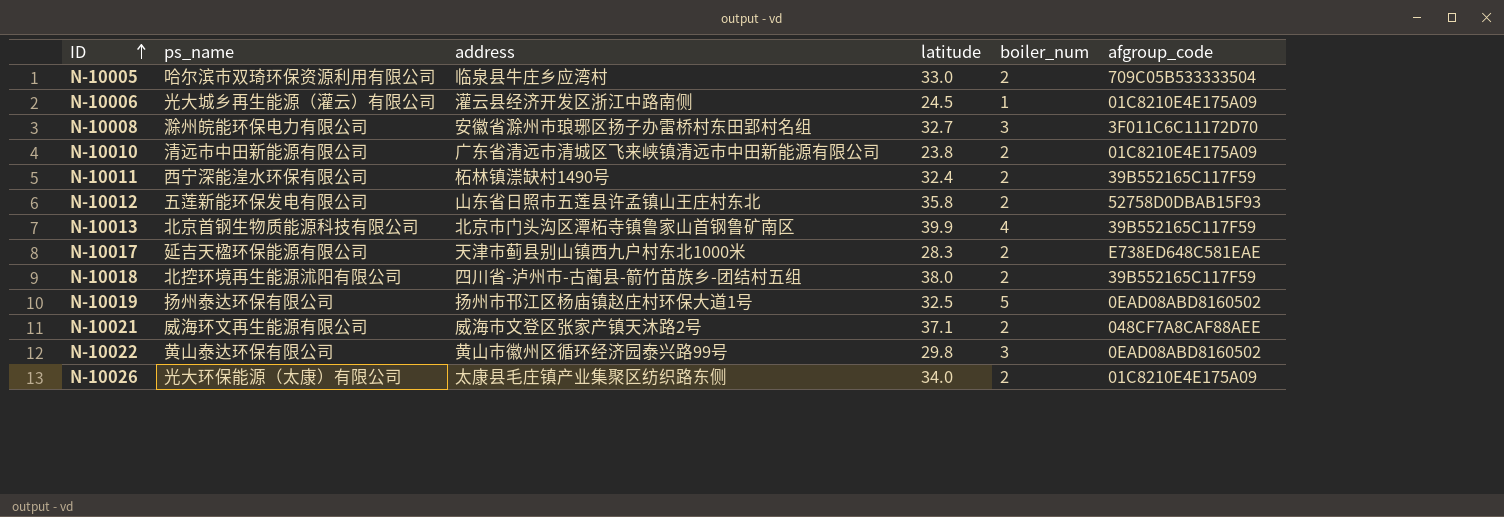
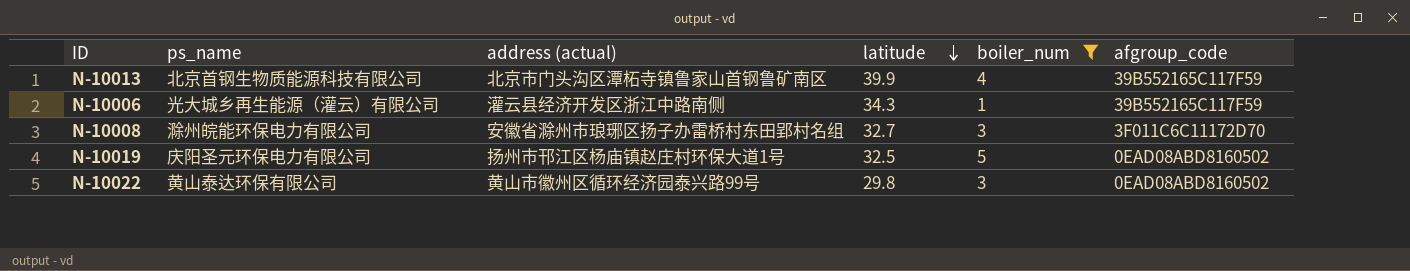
filter: none -> boiler_num != 2
row order: ID ascending -> latitude descending
column name: address -> address (actual)
N-10006 | latitude: 24.5 -> 34.3
N-10006 | afgroup_code: 01C8210E4E175A09 -> 39B552165C117F59
N-10019 | ps_name: 扬州泰达环保有限公司 -> 庆阳圣元环保电力有限公司

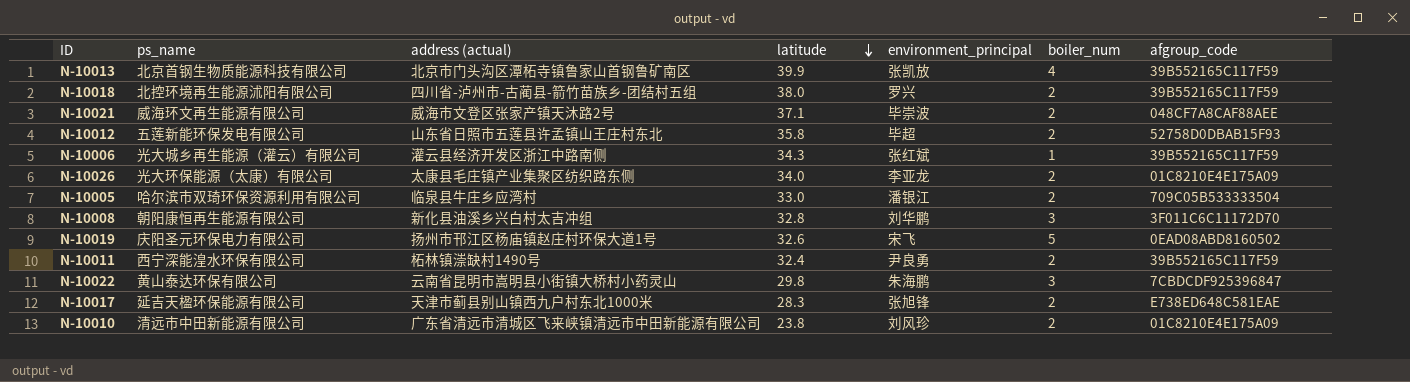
filter: boiler_num != 2 -> none
column environment_principal | position: none -> 5
N-10008 | ps_name: 滁州皖能环保电力有限公司 -> 朝阳康恒再生能源有限公司
N-10008 | address (actual): 安徽省滁州市琅琊区扬子办雷桥村东田郢村名组 -> 新化县油溪乡兴白村太吉冲组
N-10008 | latitude: 32.7 -> 32.8
N-10019 | latitude: 32.5 -> 32.6
N-10022 | address (actual): 黄山市徽州区循环经济园泰兴路99号 -> 云南省昆明市嵩明县小街镇大桥村小药灵山
N-10022 | afgroup_code: 0EAD08ABD8160502 -> 7CBDCDF925396847

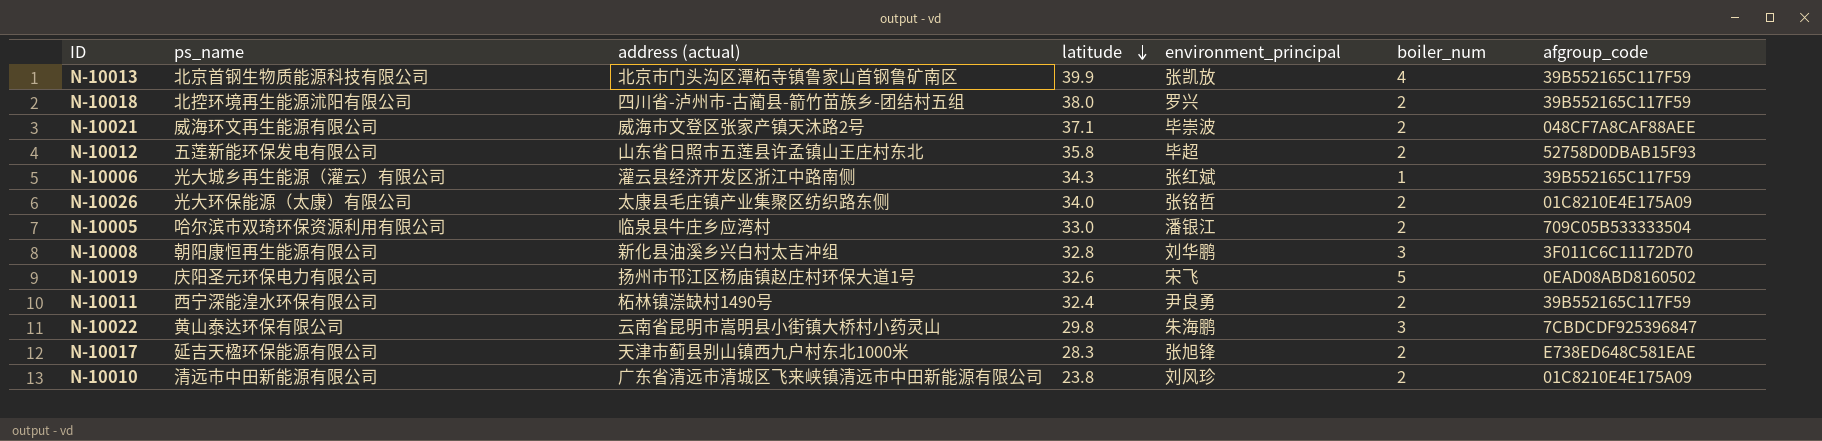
N-10026 | environment_principal: 李亚龙 -> 张铭哲

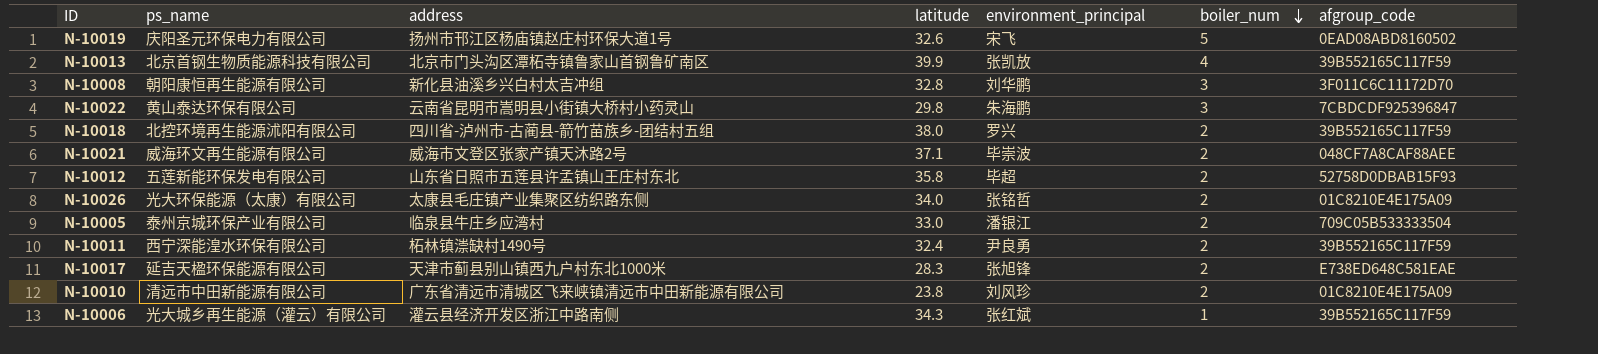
row order: latitude descending -> boiler_num descending
column name: address (actual) -> address
N-10005 | ps_name: 哈尔滨市双琦环保资源利用有限公司 -> 泰州京城环保产业有限公司

